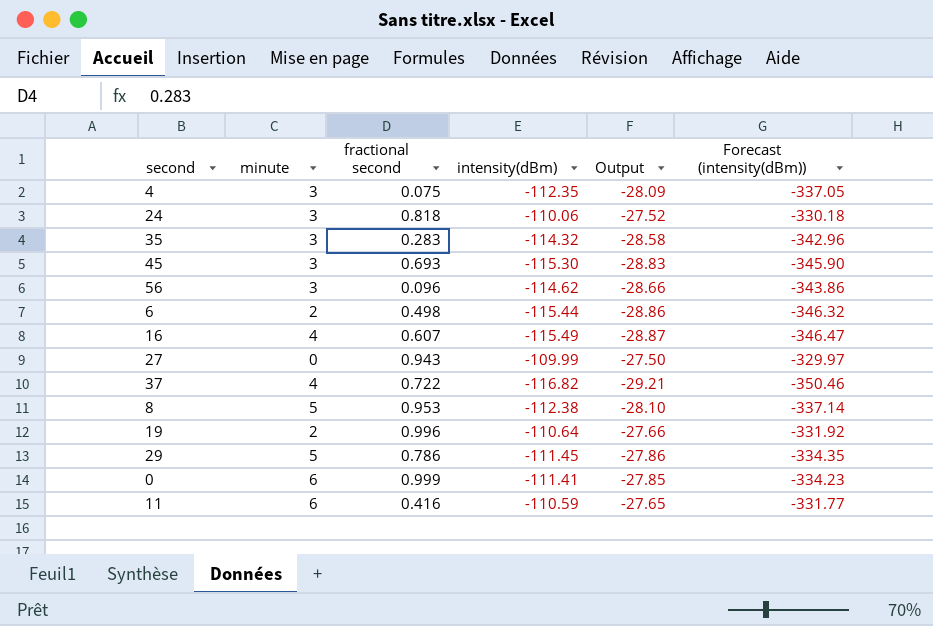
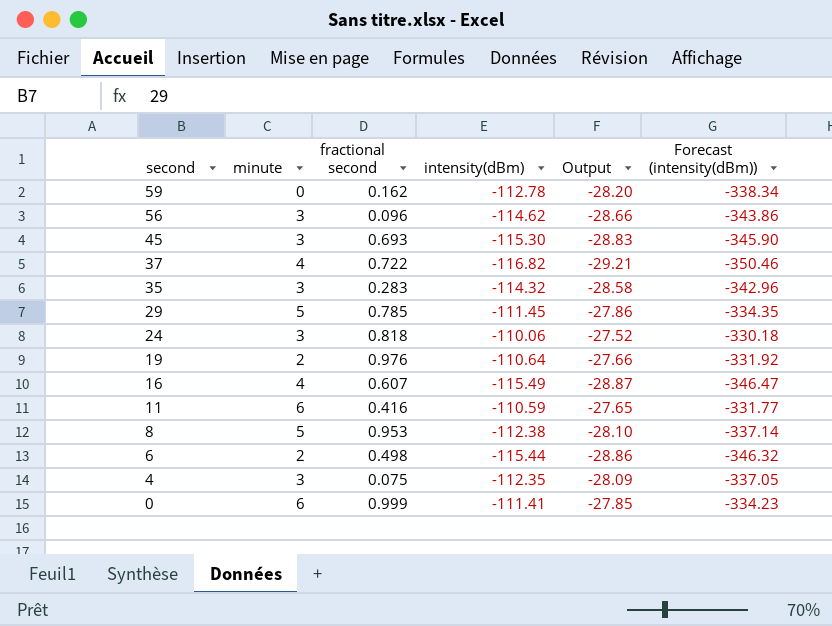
row order: none -> second descending
row 27: 0 | 0.943 | -109.99 | -27.50 | -329.97 -> none
row 59: none -> 0 | 0.162 | -112.78 | -28.20 | -338.34
29 | fractional second: 0.786 -> 0.785
19 | fractional second: 0.996 -> 0.976

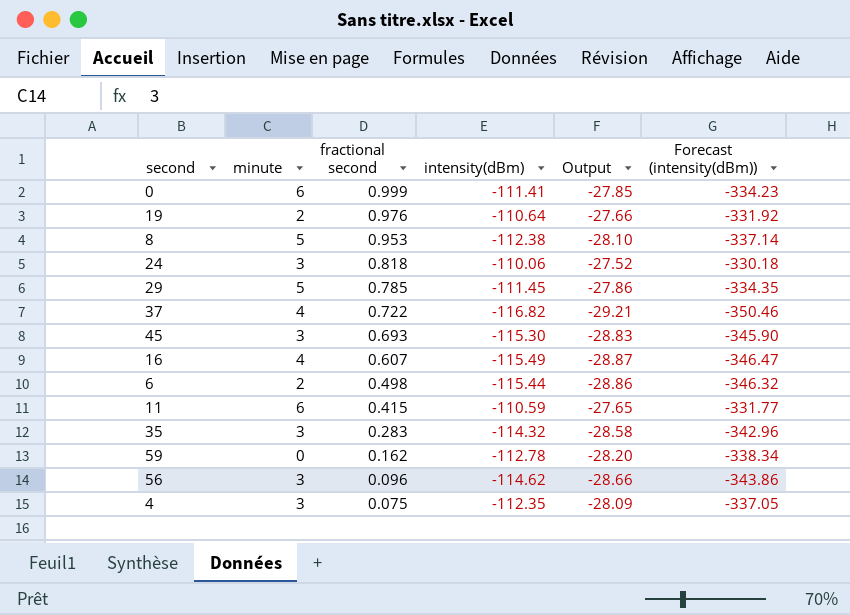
row order: second descending -> fractional second descending
11 | fractional second: 0.416 -> 0.415

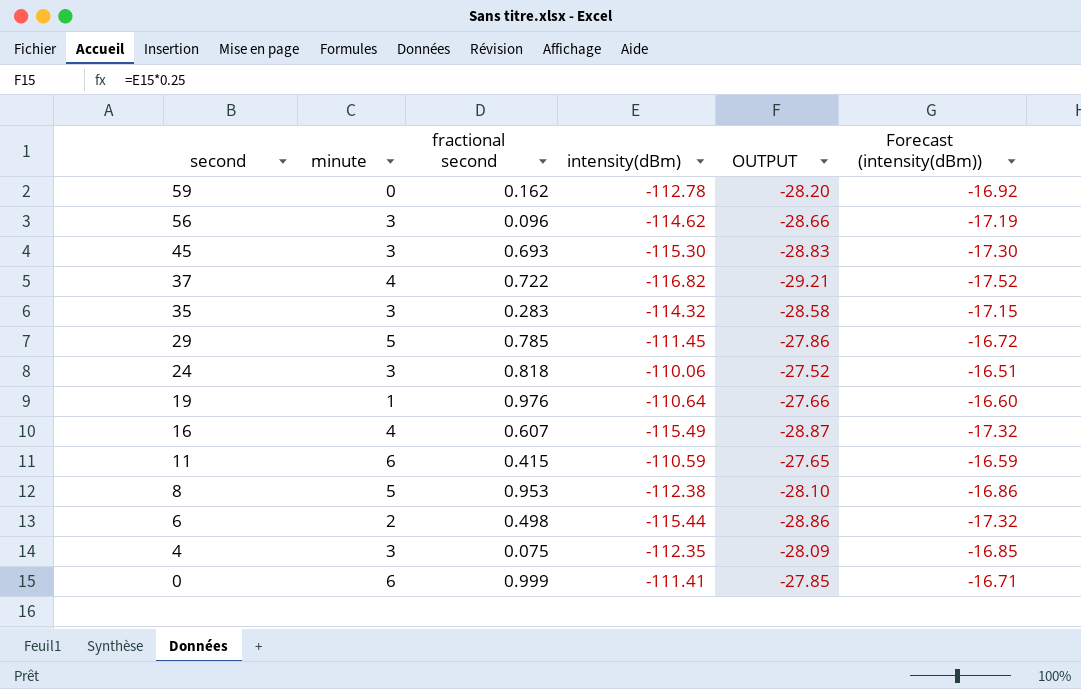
row order: fractional second descending -> second descending
column name: Output -> OUTPUT
column Forecast (intensity(dBm)) | formula: [intensity(dBm)] * 3 -> [intensity(dBm)] * 0.15
19 | minute: 2 -> 1

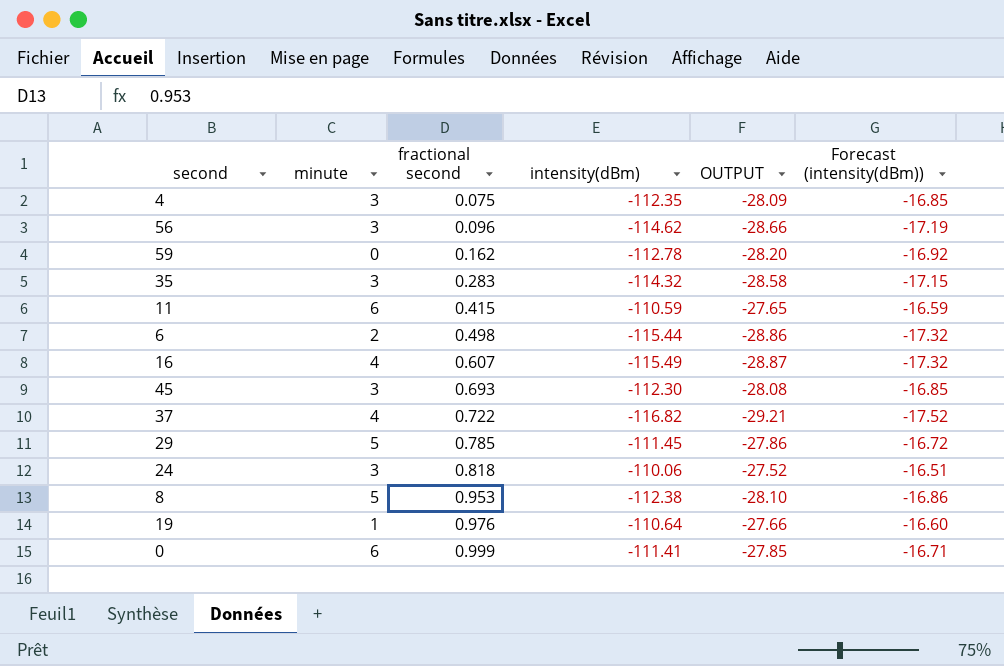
row order: second descending -> fractional second ascending
45 | intensity(dBm): -115.30 -> -112.30
45 | OUTPUT: -28.83 -> -28.08
45 | Forecast (intensity(dBm)): -17.30 -> -16.85

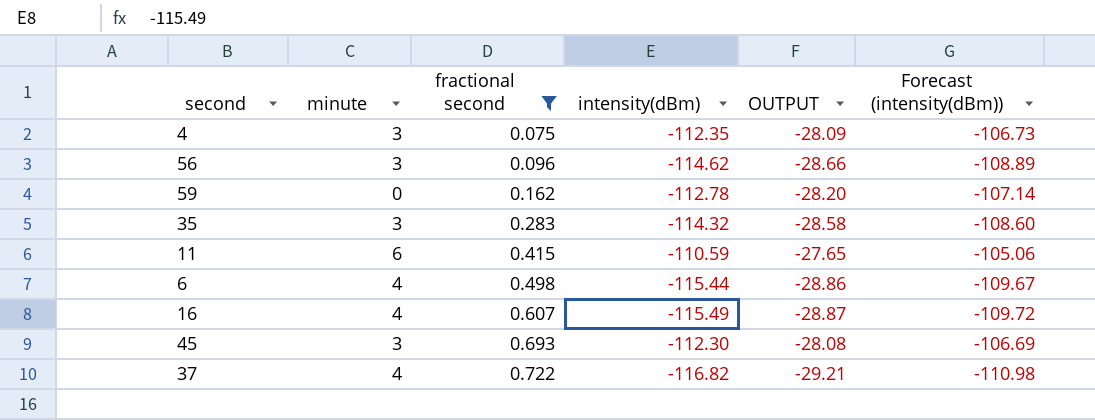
filter: none -> fractional second <= 0.722
column Forecast (intensity(dBm)) | formula: [intensity(dBm)] * 0.15 -> [intensity(dBm)] * 0.95
6 | minute: 2 -> 4

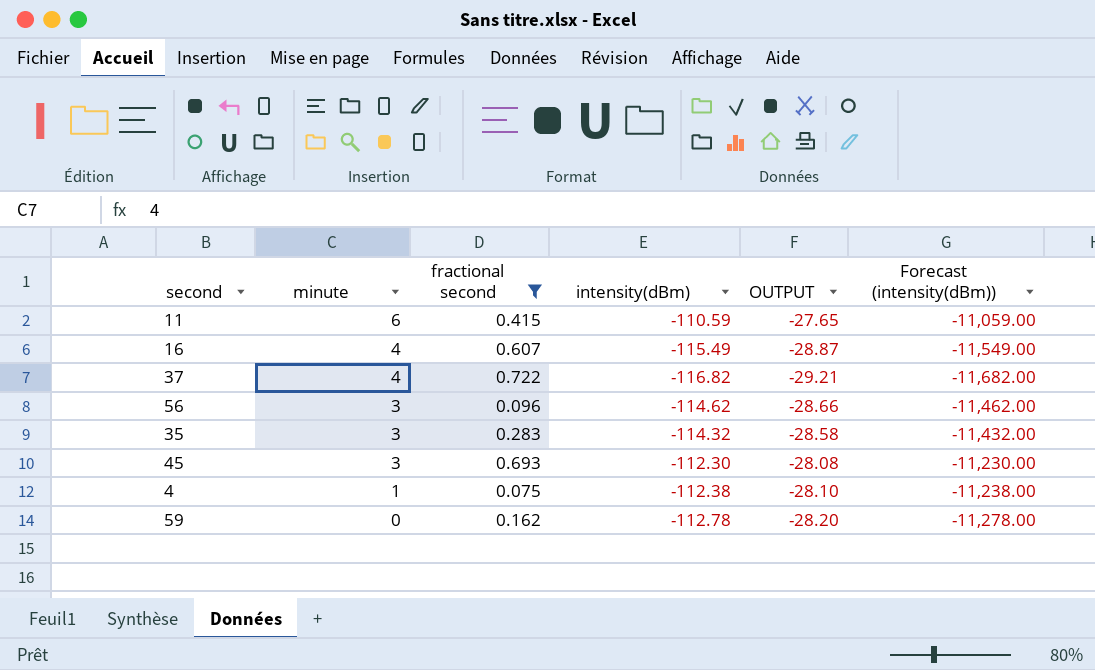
row order: fractional second ascending -> minute descending
column Forecast (intensity(dBm)) | formula: [intensity(dBm)] * 0.95 -> [intensity(dBm)] * 100
row 6: 4 | 0.498 | -115.44 | -28.86 | -109.67 -> none
4 | minute: 3 -> 1
4 | intensity(dBm): -112.35 -> -112.38
4 | OUTPUT: -28.09 -> -28.10

